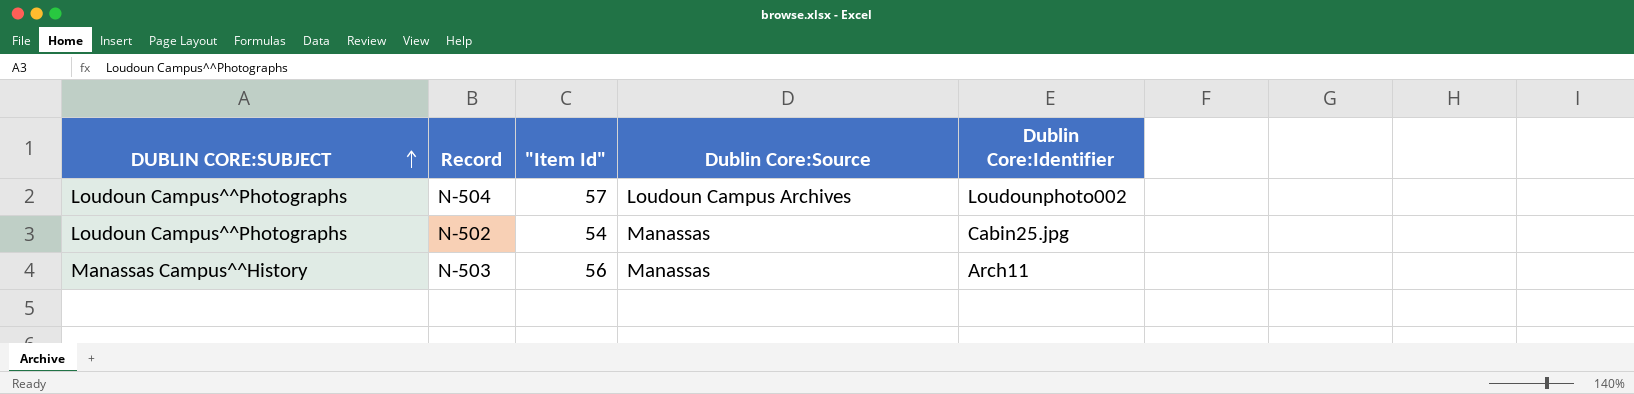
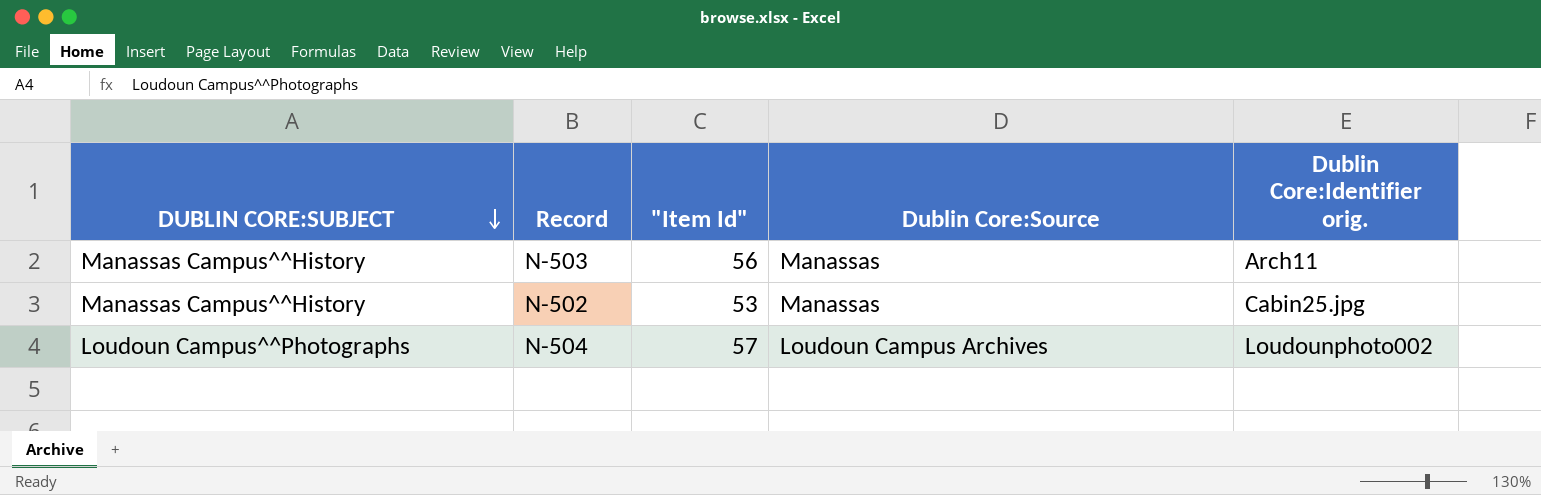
row order: DUBLIN CORE:SUBJECT ascending -> DUBLIN CORE:SUBJECT descending
column name: Dublin Core:Identifier -> Dublin Core:Identifier orig.
N-502 | DUBLIN CORE:SUBJECT: Loudoun Campus^^Photographs -> Manassas Campus^^History
N-502 | "Item Id": 54 -> 53

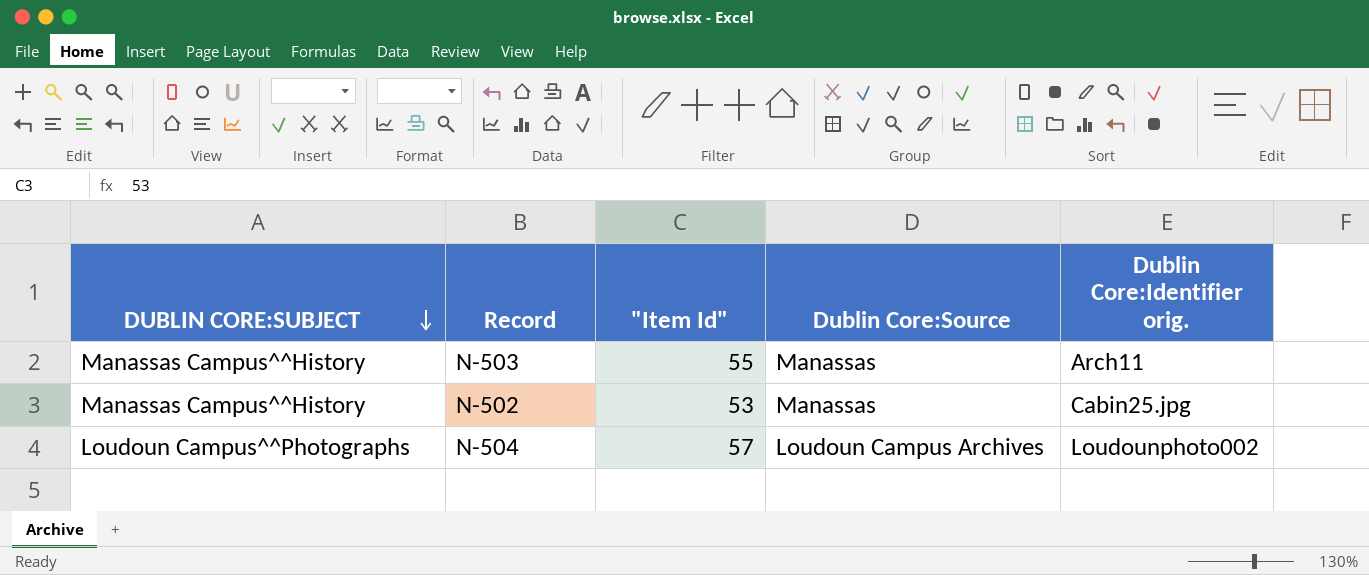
N-503 | "Item Id": 56 -> 55

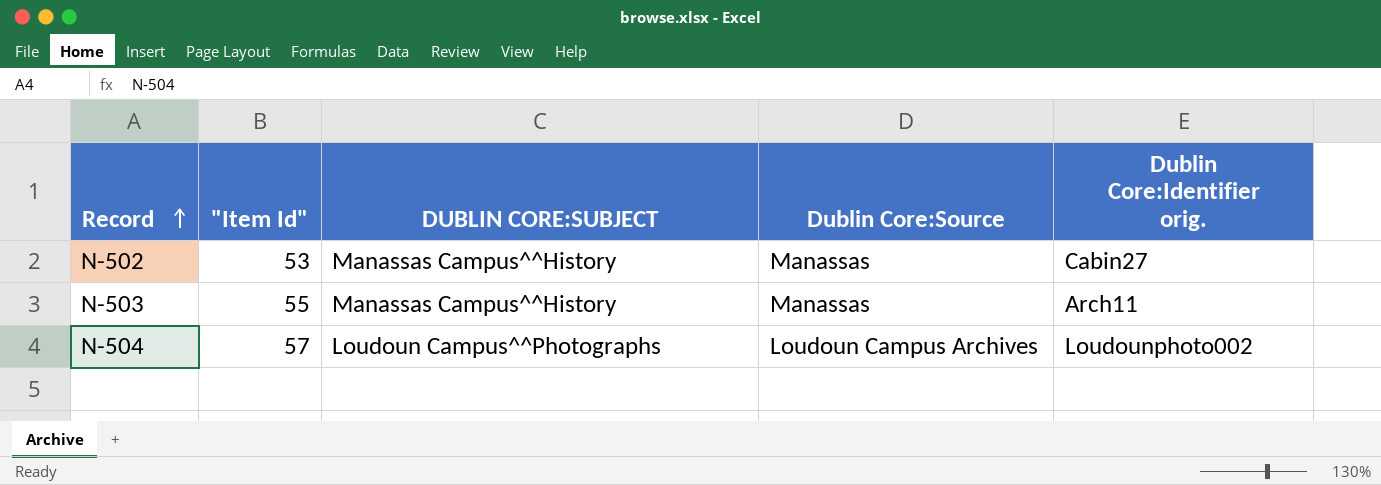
row order: DUBLIN CORE:SUBJECT descending -> Record ascending
column DUBLIN CORE:SUBJECT | position: 1 -> 3
N-502 | Dublin Core:Identifier orig.: Cabin25.jpg -> Cabin27

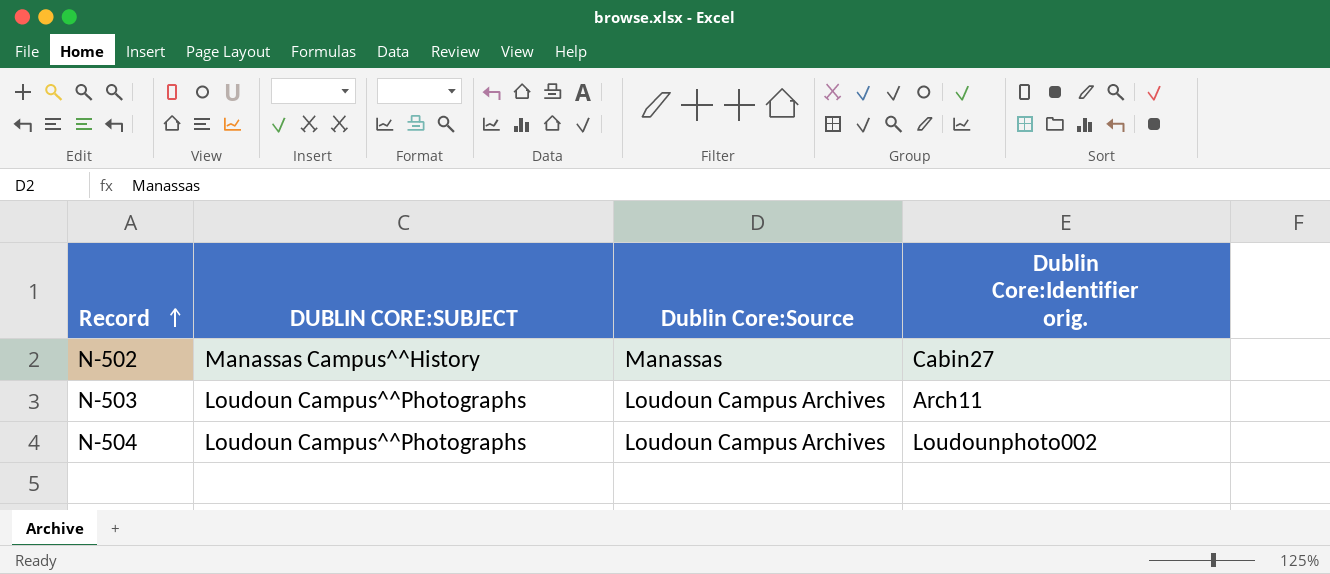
column "Item Id" | position: 2 -> none
N-503 | DUBLIN CORE:SUBJECT: Manassas Campus^^History -> Loudoun Campus^^Photographs
N-503 | Dublin Core:Source: Manassas -> Loudoun Campus Archives

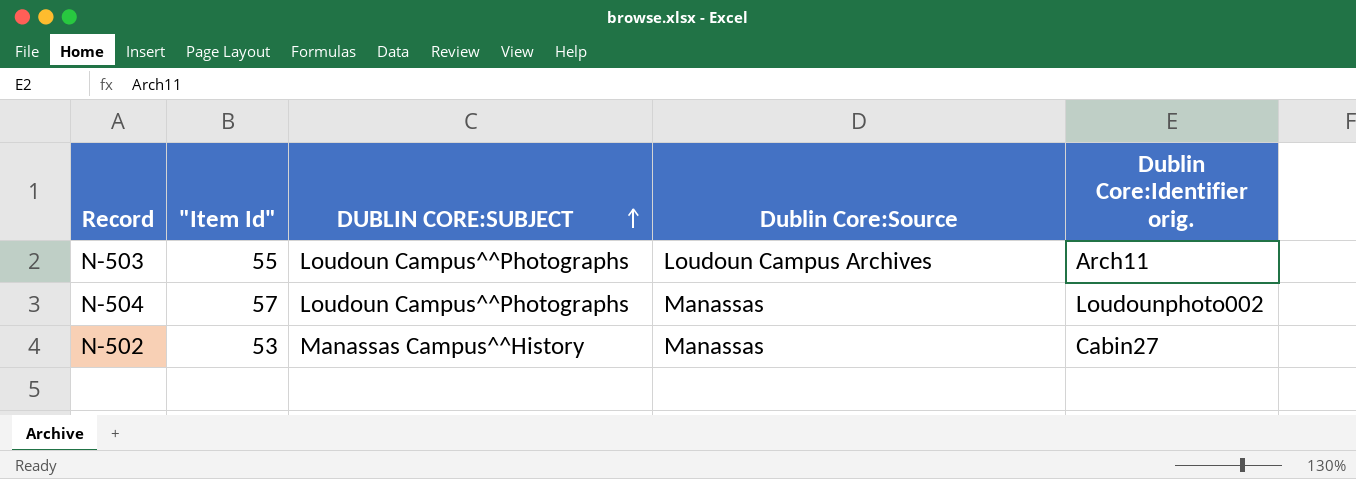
row order: Record ascending -> DUBLIN CORE:SUBJECT ascending
column "Item Id" | position: none -> 2
N-504 | Dublin Core:Source: Loudoun Campus Archives -> Manassas

